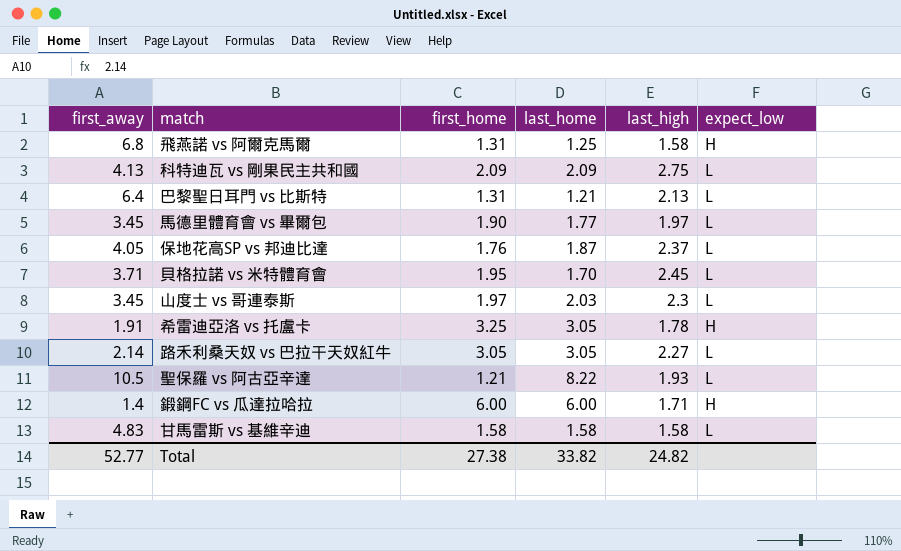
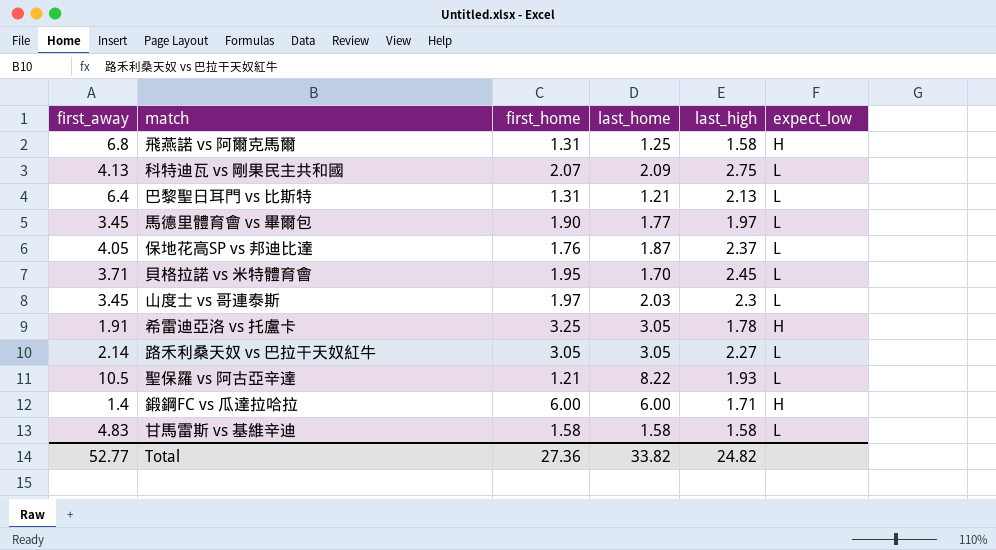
科特迪瓦 vs 剛果民主共和國 | first_home: 2.09 -> 2.07
Total | first_home: 27.38 -> 27.36

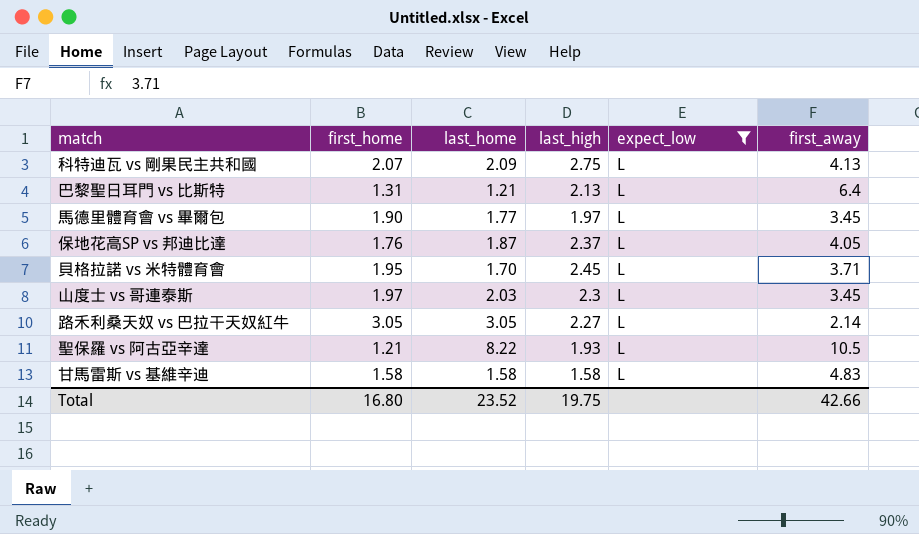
filter: none -> expect_low = L
column first_away | position: 1 -> 6
Total | first_home: 27.36 -> 16.80
Total | last_home: 33.82 -> 23.52
Total | last_high: 24.82 -> 19.75
Total | first_away: 52.77 -> 42.66

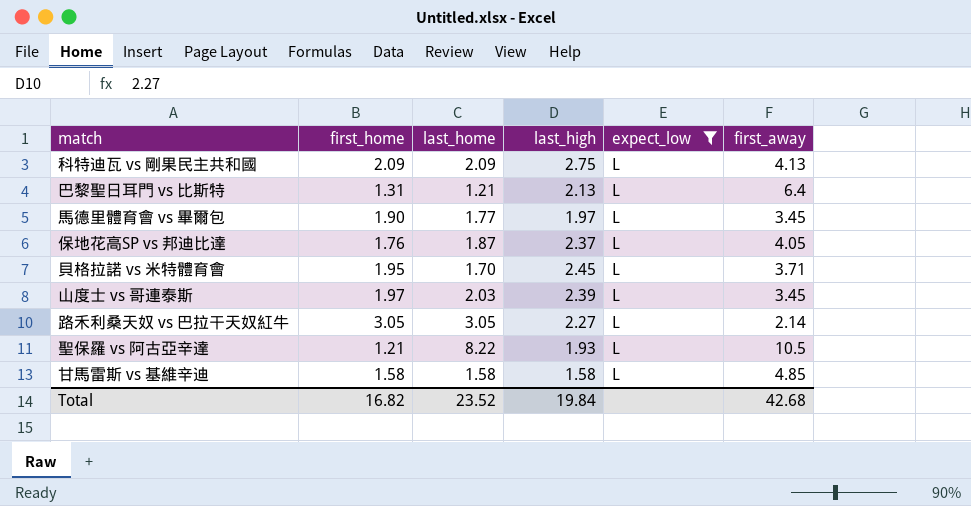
科特迪瓦 vs 剛果民主共和國 | first_home: 2.07 -> 2.09
山度士 vs 哥連泰斯 | last_high: 2.3 -> 2.39
甘馬雷斯 vs 基維辛迪 | first_away: 4.83 -> 4.85
Total | first_home: 16.80 -> 16.82
Total | last_high: 19.75 -> 19.84
Total | first_away: 42.66 -> 42.68

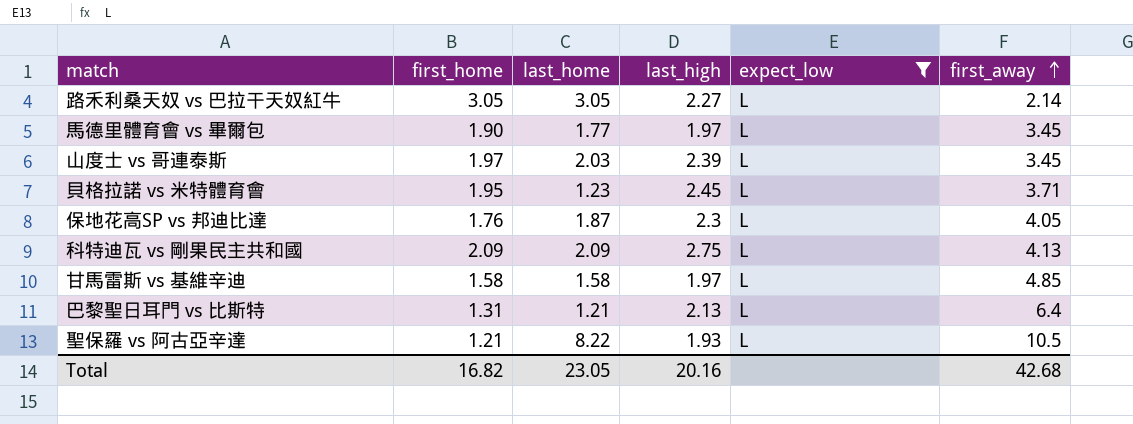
row order: none -> first_away ascending
貝格拉諾 vs 米特體育會 | last_home: 1.70 -> 1.23
保地花高SP vs 邦迪比達 | last_high: 2.37 -> 2.3
甘馬雷斯 vs 基維辛迪 | last_high: 1.58 -> 1.97
Total | last_home: 23.52 -> 23.05
Total | last_high: 19.84 -> 20.16

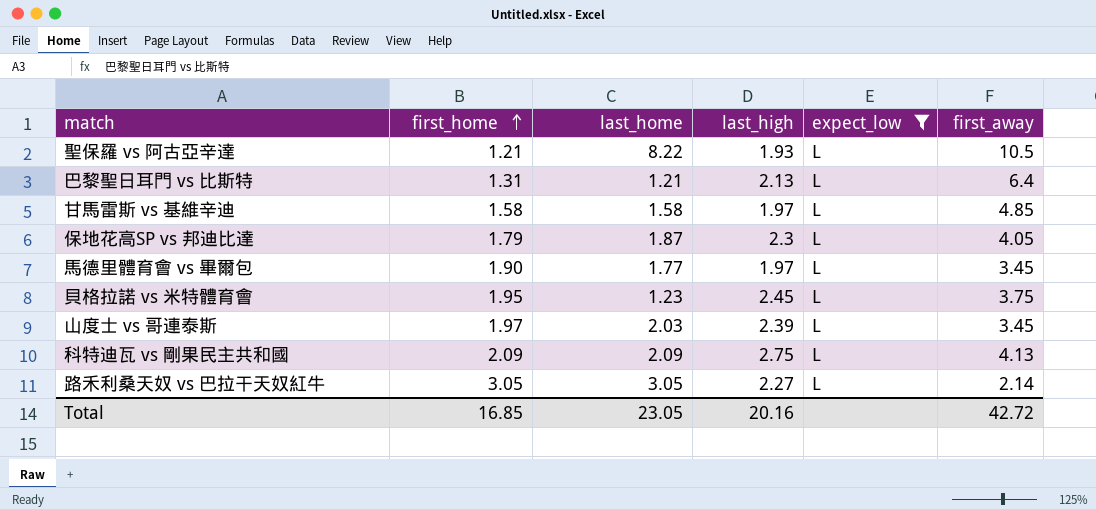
row order: first_away ascending -> first_home ascending
保地花高SP vs 邦迪比達 | first_home: 1.76 -> 1.79
貝格拉諾 vs 米特體育會 | first_away: 3.71 -> 3.75
Total | first_home: 16.82 -> 16.85
Total | first_away: 42.68 -> 42.72

